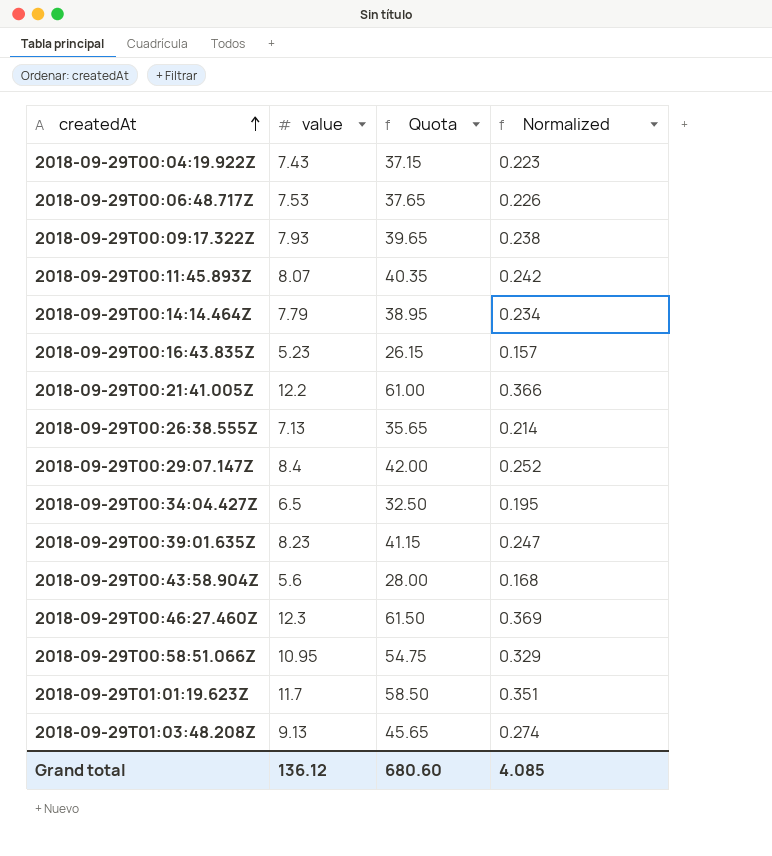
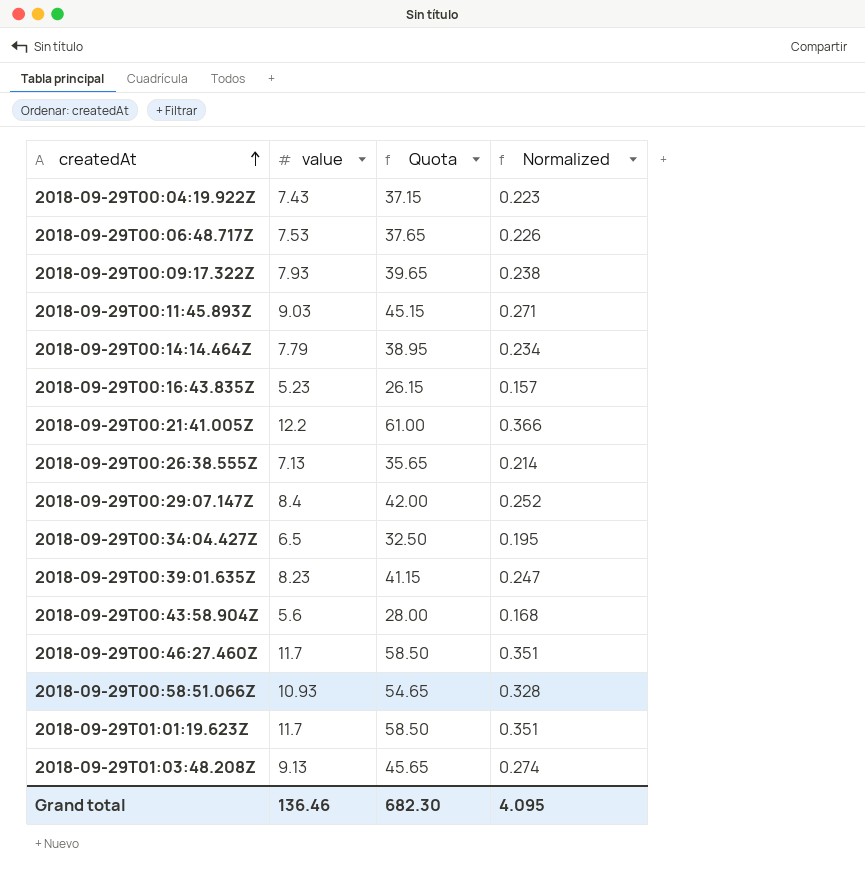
2018-09-29T00:11:45.893Z | value: 8.07 -> 9.03
2018-09-29T00:11:45.893Z | Quota: 40.35 -> 45.15
2018-09-29T00:11:45.893Z | Normalized: 0.242 -> 0.271
2018-09-29T00:46:27.460Z | value: 12.3 -> 11.7
2018-09-29T00:46:27.460Z | Quota: 61.50 -> 58.50
2018-09-29T00:46:27.460Z | Normalized: 0.369 -> 0.351
2018-09-29T00:58:51.066Z | value: 10.95 -> 10.93
2018-09-29T00:58:51.066Z | Quota: 54.75 -> 54.65
2018-09-29T00:58:51.066Z | Normalized: 0.329 -> 0.328
Grand total | value: 136.12 -> 136.46
Grand total | Quota: 680.60 -> 682.30
Grand total | Normalized: 4.085 -> 4.095

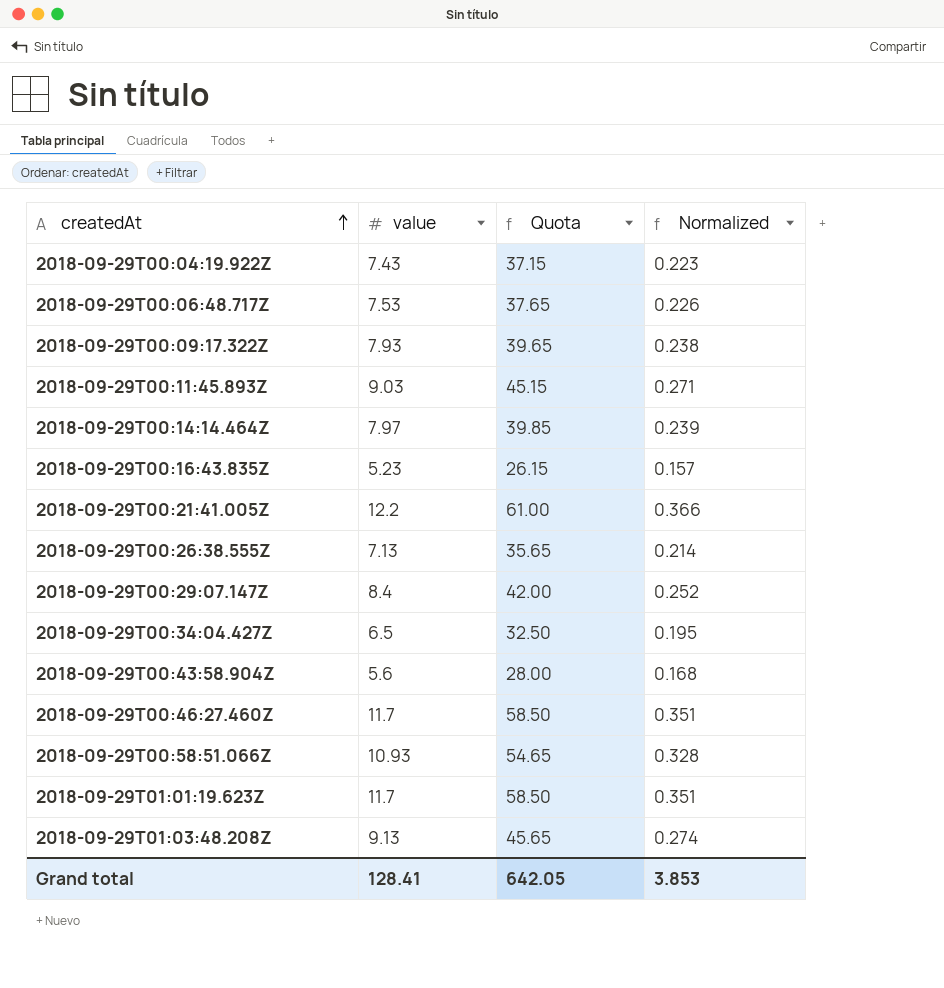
row 2018-09-29T00:39:01.635Z: 8.23 | 41.15 | 0.247 -> none
2018-09-29T00:14:14.464Z | value: 7.79 -> 7.97
2018-09-29T00:14:14.464Z | Quota: 38.95 -> 39.85
2018-09-29T00:14:14.464Z | Normalized: 0.234 -> 0.239
Grand total | value: 136.46 -> 128.41
Grand total | Quota: 682.30 -> 642.05
Grand total | Normalized: 4.095 -> 3.853

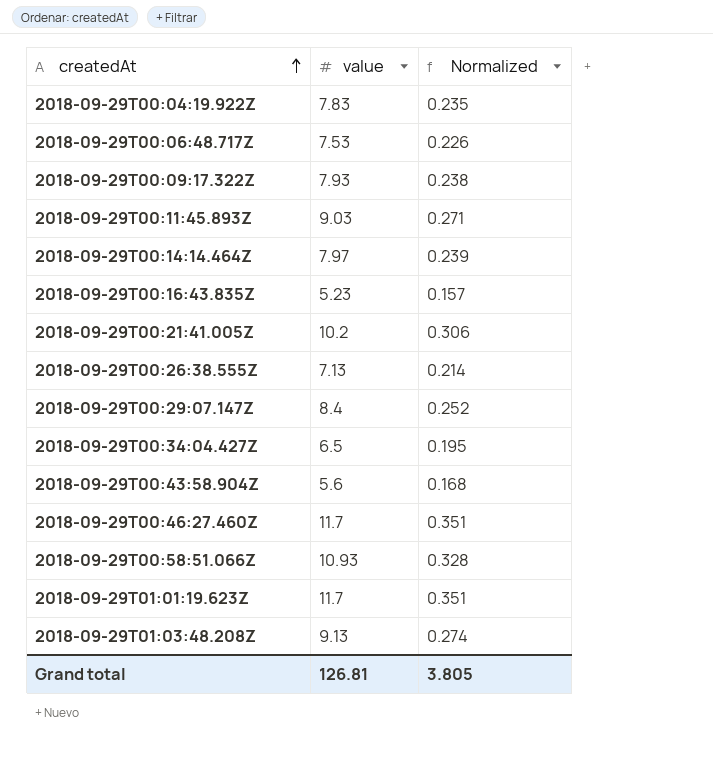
column Quota | formula: [value] * 5 -> none
2018-09-29T00:04:19.922Z | value: 7.43 -> 7.83
2018-09-29T00:04:19.922Z | Normalized: 0.223 -> 0.235
2018-09-29T00:21:41.005Z | value: 12.2 -> 10.2
2018-09-29T00:21:41.005Z | Normalized: 0.366 -> 0.306
Grand total | value: 128.41 -> 126.81
Grand total | Normalized: 3.853 -> 3.805

